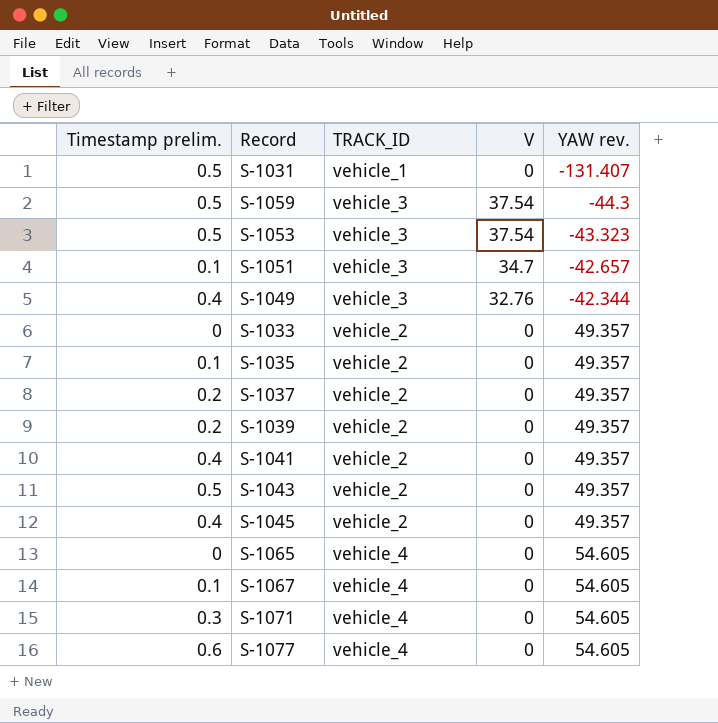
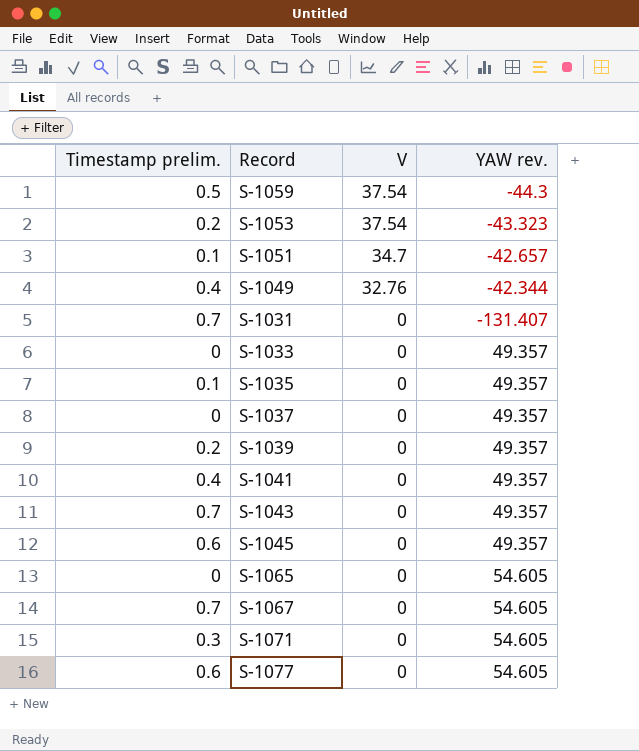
row order: YAW rev. ascending -> V descending
column TRACK_ID | position: 3 -> none
S-1053 | Timestamp prelim.: 0.5 -> 0.2
S-1031 | Timestamp prelim.: 0.5 -> 0.7
S-1037 | Timestamp prelim.: 0.2 -> 0
S-1043 | Timestamp prelim.: 0.5 -> 0.7
S-1045 | Timestamp prelim.: 0.4 -> 0.6
S-1067 | Timestamp prelim.: 0.1 -> 0.7

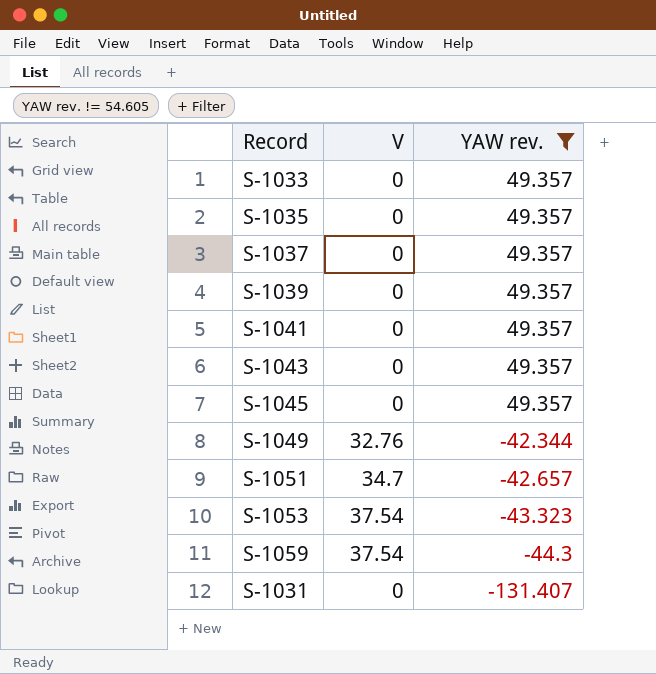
filter: none -> YAW rev. != 54.605
row order: V descending -> YAW rev. descending
column Timestamp prelim. | position: 1 -> none

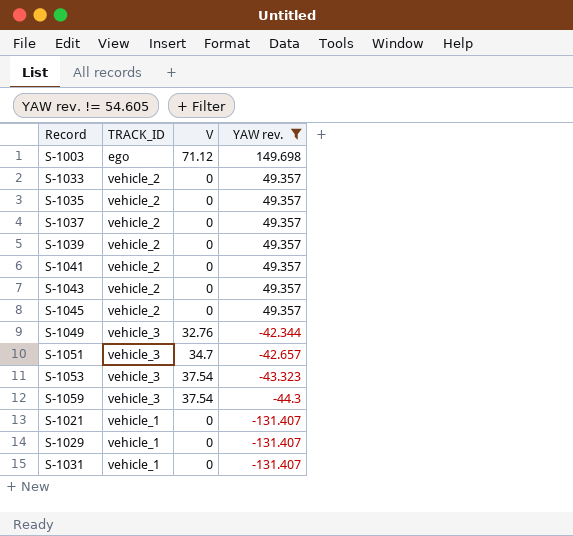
column TRACK_ID | position: none -> 2
row S-1003: none -> ego | 71.12 | 149.698
row S-1021: none -> vehicle_1 | 0 | -131.407
row S-1029: none -> vehicle_1 | 0 | -131.407

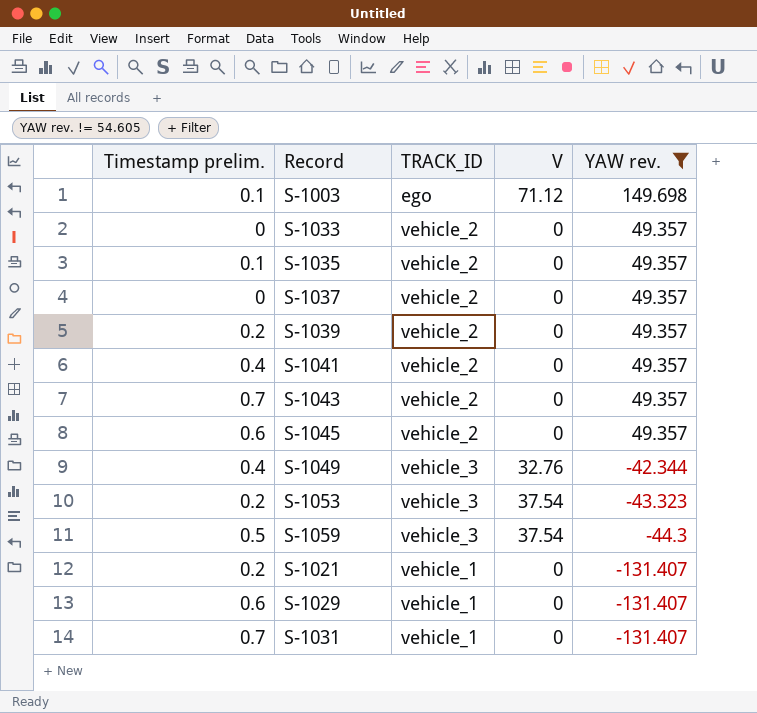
column Timestamp prelim. | position: none -> 1
row S-1051: vehicle_3 | 34.7 | -42.657 -> none

